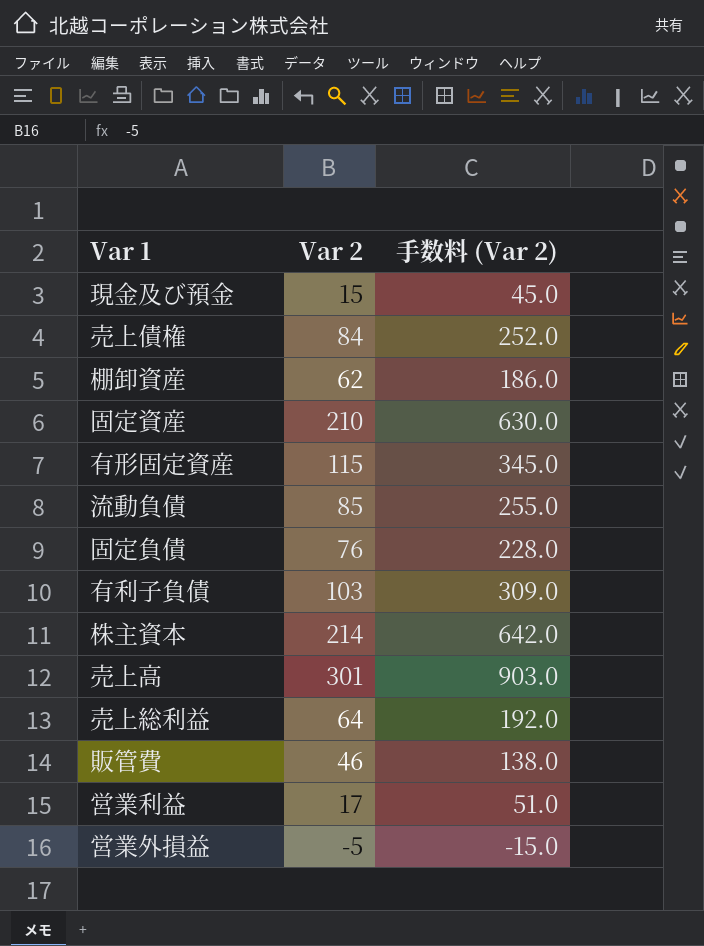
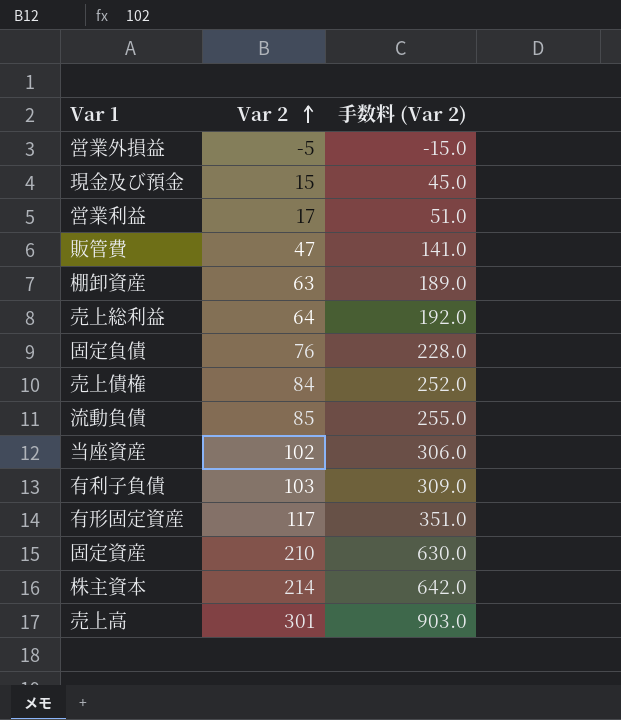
row order: none -> Var 2 ascending
販管費 | Var 2: 46 -> 47
販管費 | 手数料 (Var 2): 138.0 -> 141.0
棚卸資産 | Var 2: 62 -> 63
棚卸資産 | 手数料 (Var 2): 186.0 -> 189.0
row 当座資産: none -> 102 | 306.0
有形固定資産 | Var 2: 115 -> 117
有形固定資産 | 手数料 (Var 2): 345.0 -> 351.0

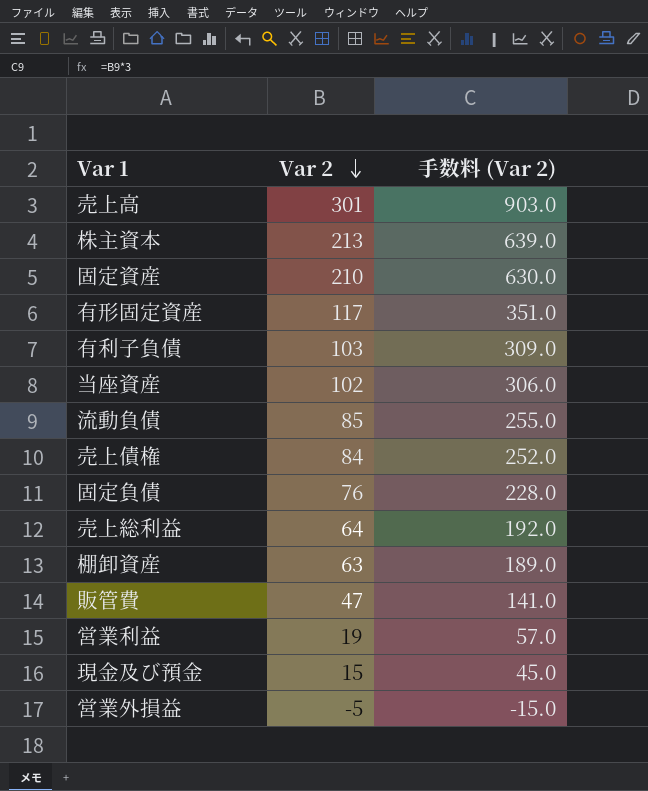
row order: Var 2 ascending -> Var 2 descending
株主資本 | Var 2: 214 -> 213
株主資本 | 手数料 (Var 2): 642.0 -> 639.0
営業利益 | Var 2: 17 -> 19
営業利益 | 手数料 (Var 2): 51.0 -> 57.0

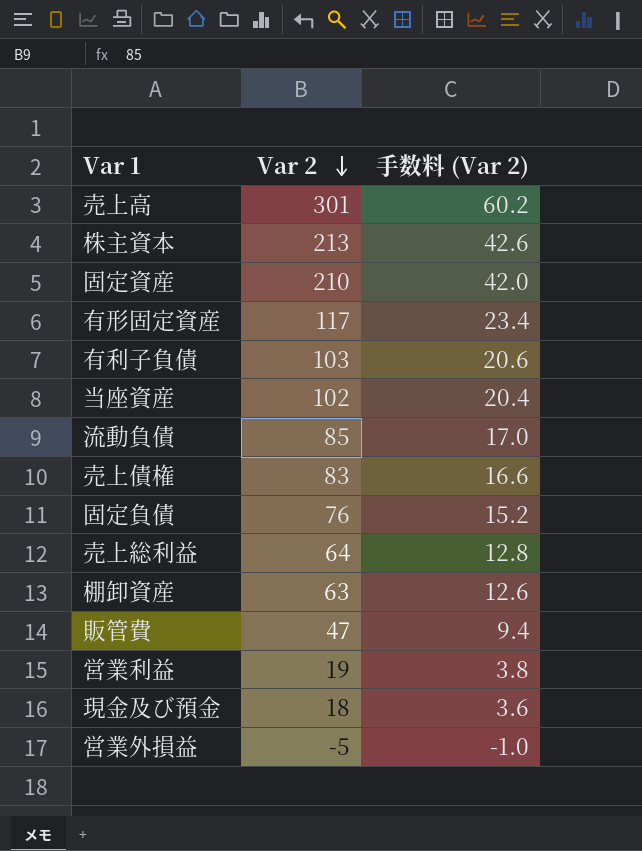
column 手数料 (Var 2) | formula: [Var 2] * 3 -> [Var 2] * 0.2
売上債権 | Var 2: 84 -> 83
現金及び預金 | Var 2: 15 -> 18

